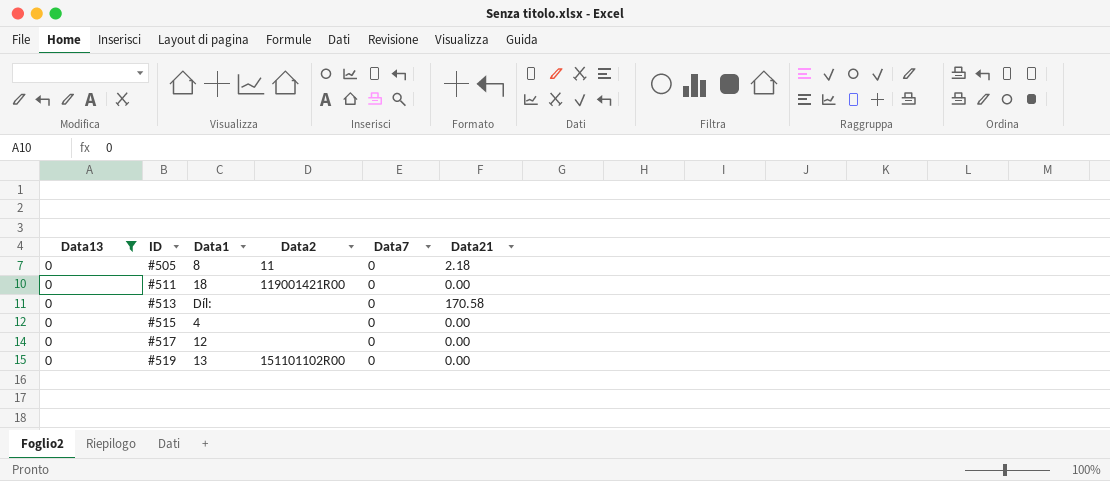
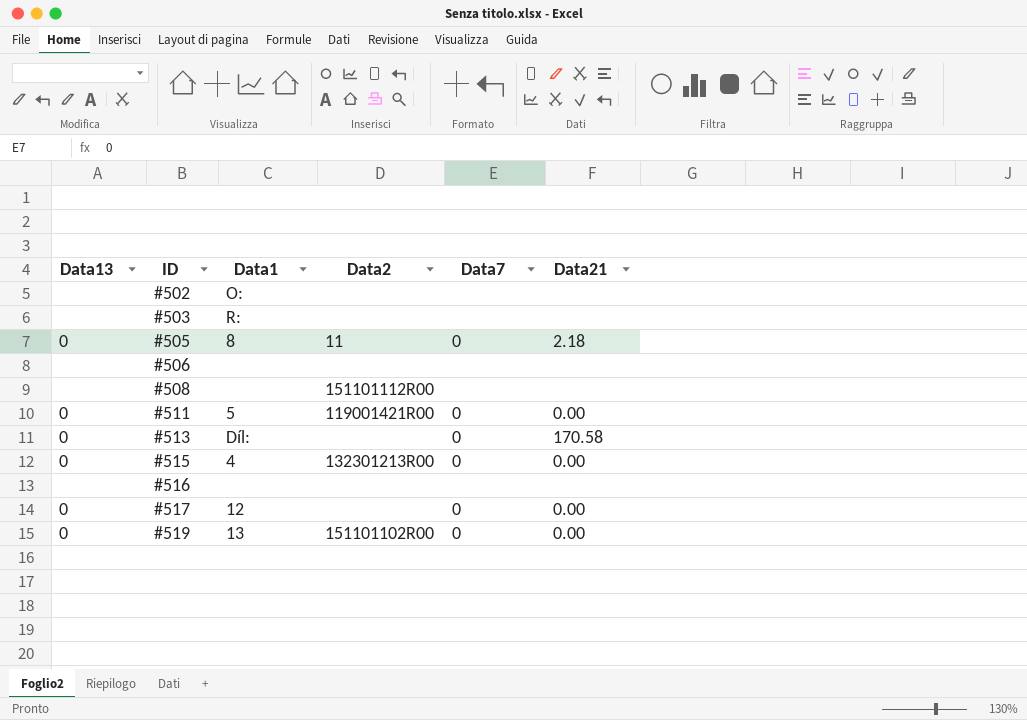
filter: Data13 = 0 -> none
#511 | Data1: 18 -> 5
#515 | Data2: none -> 132301213R00

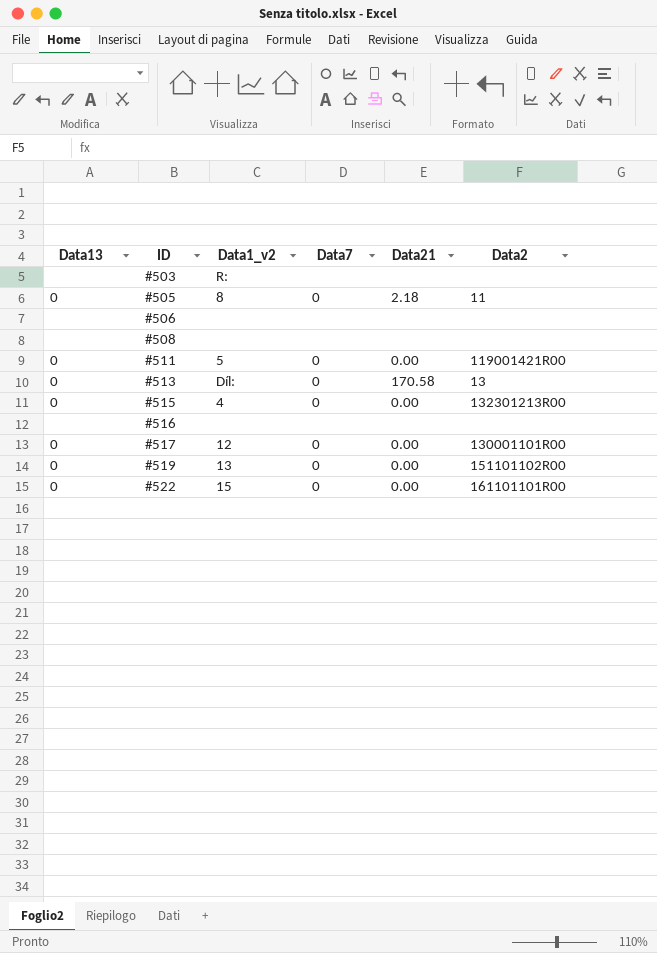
column name: Data1 -> Data1_v2
column Data2 | position: 4 -> 6
row #502: none | O: | none | none | none -> none
#508 | Data2: 151101112R00 -> none
#513 | Data2: none -> 13
#517 | Data2: none -> 130001101R00
row #522: none -> 0 | 15 | 0 | 0.00 | 161101101R00

